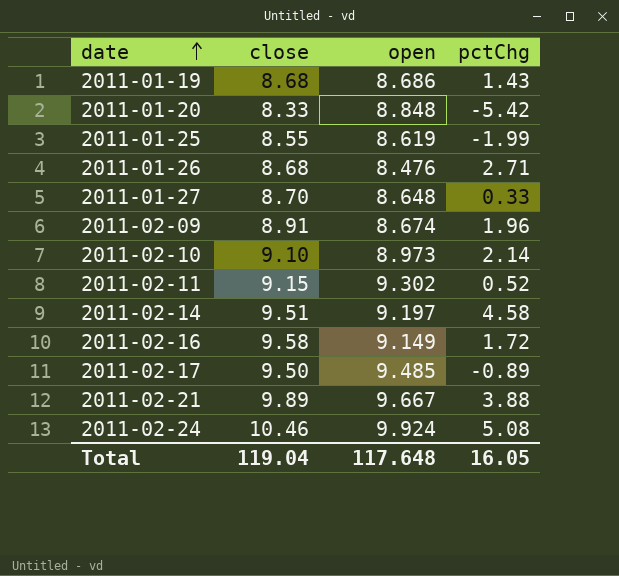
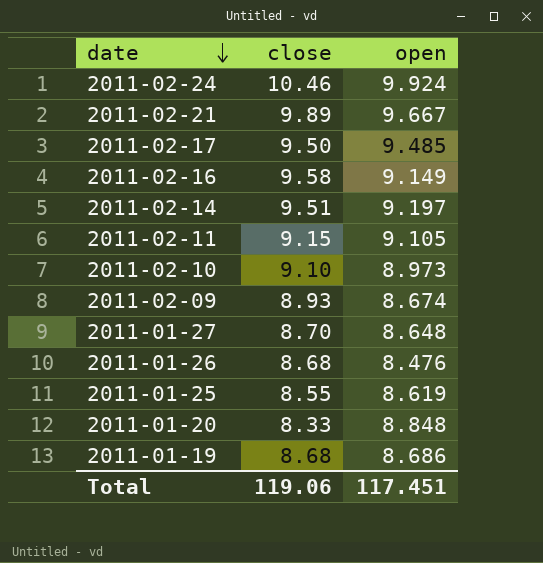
row order: date ascending -> date descending
column pctChg | position: 4 -> none
2011-02-11 | open: 9.302 -> 9.105
2011-02-09 | close: 8.91 -> 8.93
Total | close: 119.04 -> 119.06
Total | open: 117.648 -> 117.451

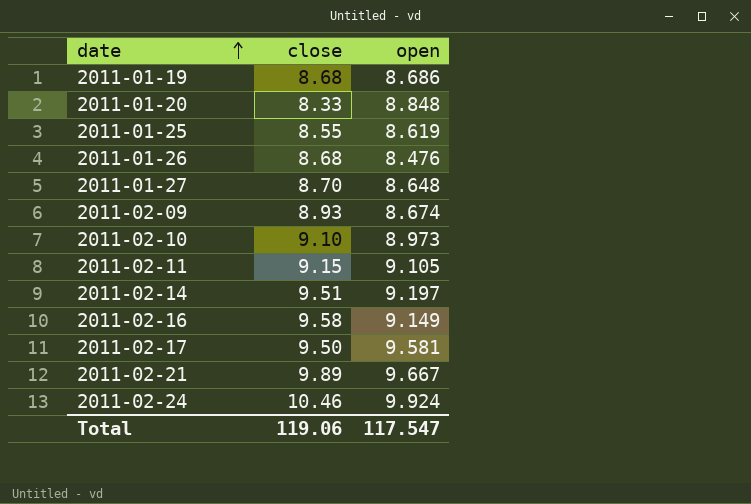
row order: date descending -> date ascending
2011-02-17 | open: 9.485 -> 9.581
Total | open: 117.451 -> 117.547

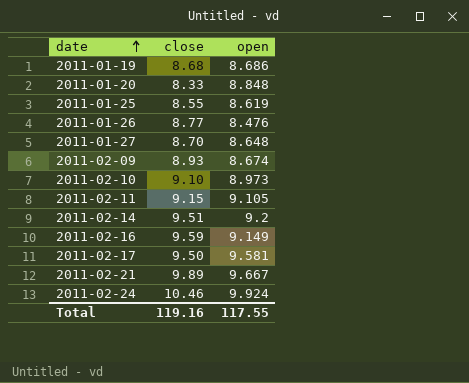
2011-01-26 | close: 8.68 -> 8.77
2011-02-14 | open: 9.197 -> 9.2
2011-02-16 | close: 9.58 -> 9.59
Total | close: 119.06 -> 119.16
Total | open: 117.547 -> 117.55

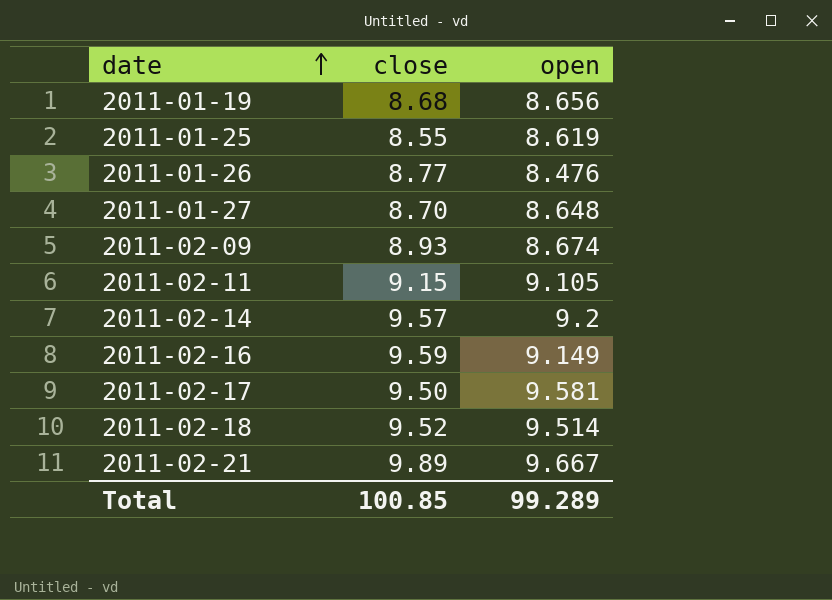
row 2011-01-20: 8.33 | 8.848 -> none
row 2011-02-10: 9.10 | 8.973 -> none
row 2011-02-24: 10.46 | 9.924 -> none
2011-01-19 | open: 8.686 -> 8.656
2011-02-14 | close: 9.51 -> 9.57
row 2011-02-18: none -> 9.52 | 9.514
Total | close: 119.16 -> 100.85
Total | open: 117.55 -> 99.289

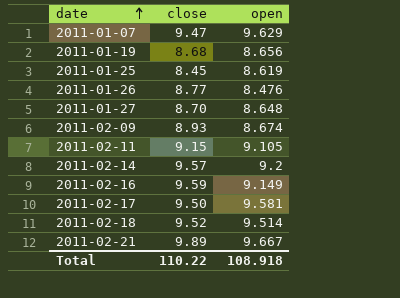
row 2011-01-07: none -> 9.47 | 9.629
2011-01-25 | close: 8.55 -> 8.45
Total | close: 100.85 -> 110.22
Total | open: 99.289 -> 108.918

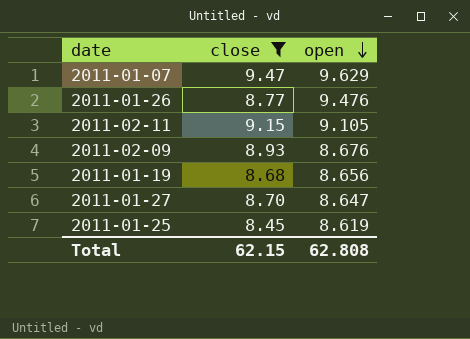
filter: none -> close <= 9.47
row order: date ascending -> open descending
2011-01-26 | open: 8.476 -> 9.476
2011-02-09 | open: 8.674 -> 8.676
2011-01-27 | open: 8.648 -> 8.647
Total | close: 110.22 -> 62.15
Total | open: 108.918 -> 62.808

